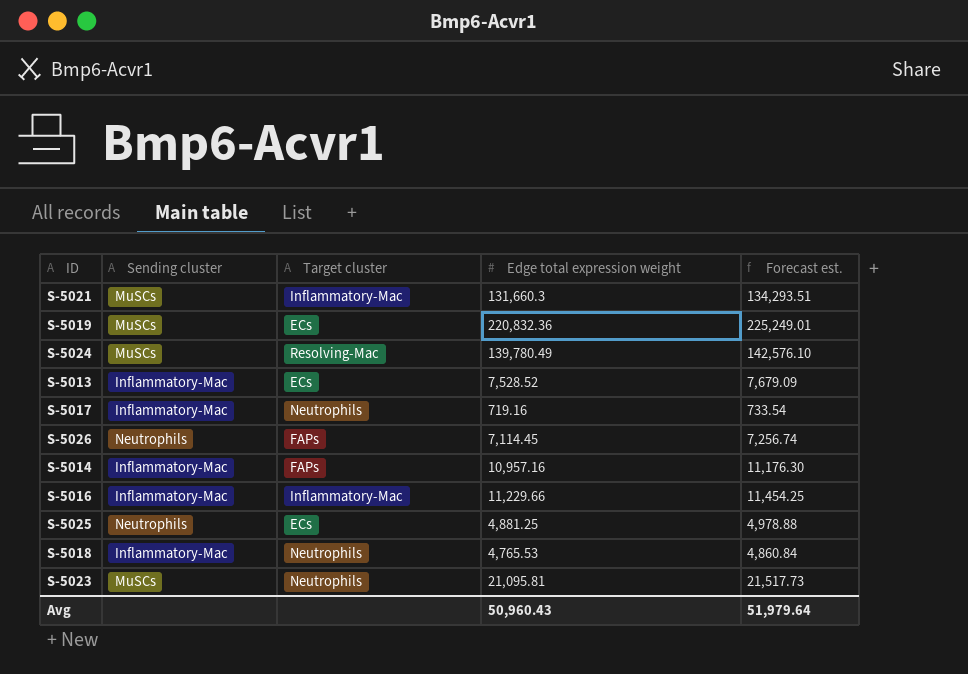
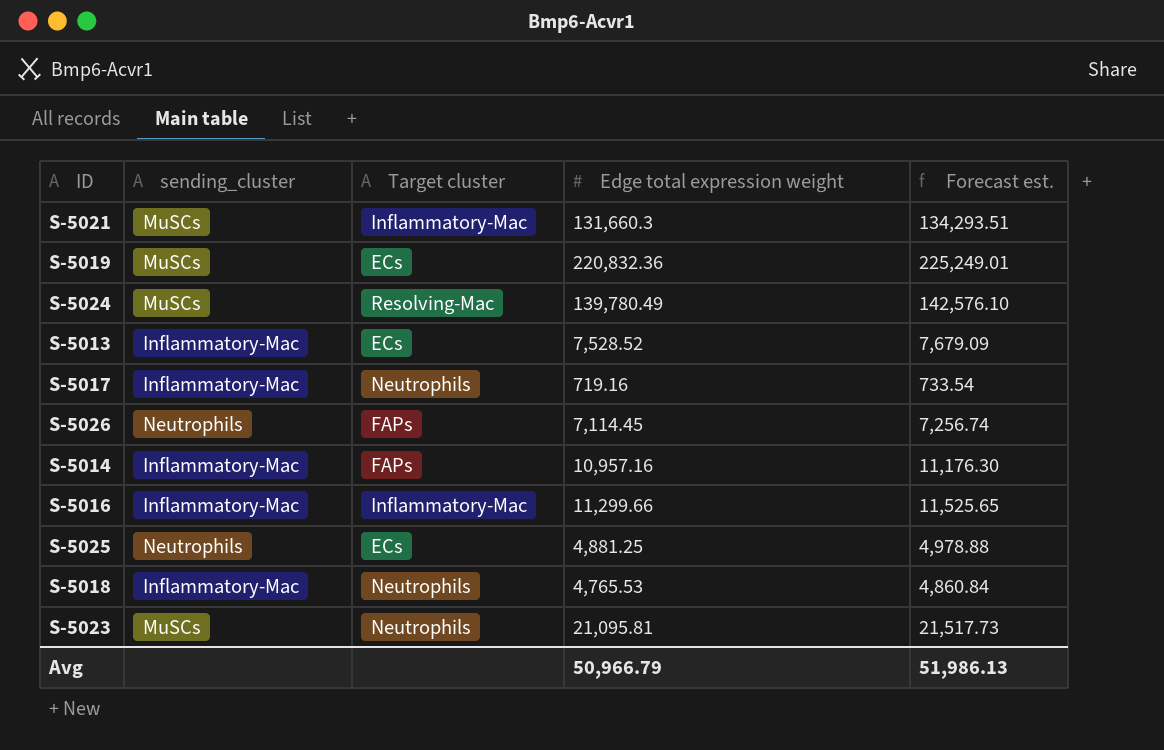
column name: Sending cluster -> sending_cluster
S-5016 | Edge total expression weight: 11,229.66 -> 11,299.66
S-5016 | Forecast est.: 11,454.25 -> 11,525.65
Avg | Edge total expression weight: 50,960.43 -> 50,966.79
Avg | Forecast est.: 51,979.64 -> 51,986.13

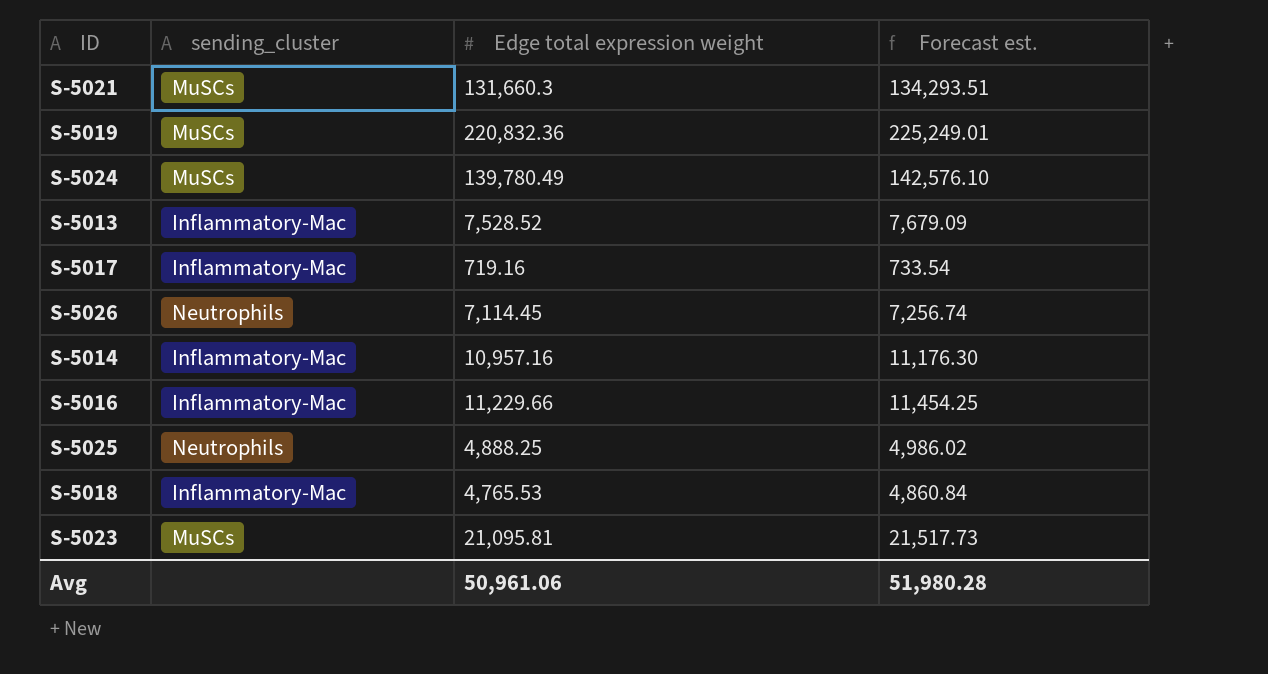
column Target cluster | position: 3 -> none
S-5016 | Edge total expression weight: 11,299.66 -> 11,229.66
S-5016 | Forecast est.: 11,525.65 -> 11,454.25
S-5025 | Edge total expression weight: 4,881.25 -> 4,888.25
S-5025 | Forecast est.: 4,978.88 -> 4,986.02
Avg | Edge total expression weight: 50,966.79 -> 50,961.06
Avg | Forecast est.: 51,986.13 -> 51,980.28

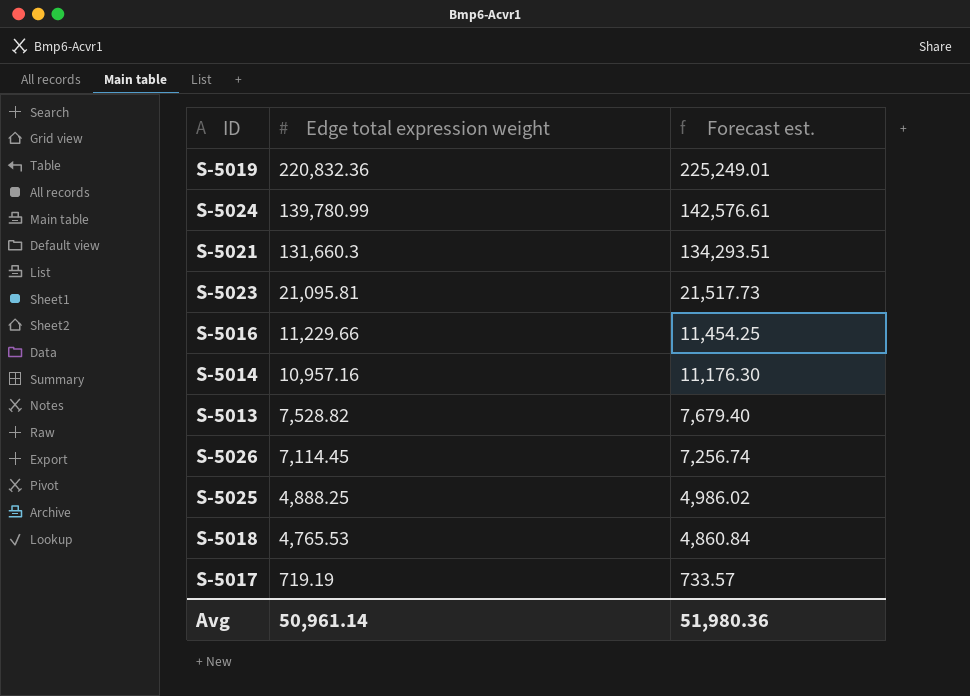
row order: none -> Edge total expression weight descending
column sending_cluster | position: 2 -> none
S-5024 | Edge total expression weight: 139,780.49 -> 139,780.99
S-5024 | Forecast est.: 142,576.10 -> 142,576.61
S-5013 | Edge total expression weight: 7,528.52 -> 7,528.82
S-5013 | Forecast est.: 7,679.09 -> 7,679.40
S-5017 | Edge total expression weight: 719.16 -> 719.19
S-5017 | Forecast est.: 733.54 -> 733.57
Avg | Edge total expression weight: 50,961.06 -> 50,961.14
Avg | Forecast est.: 51,980.28 -> 51,980.36

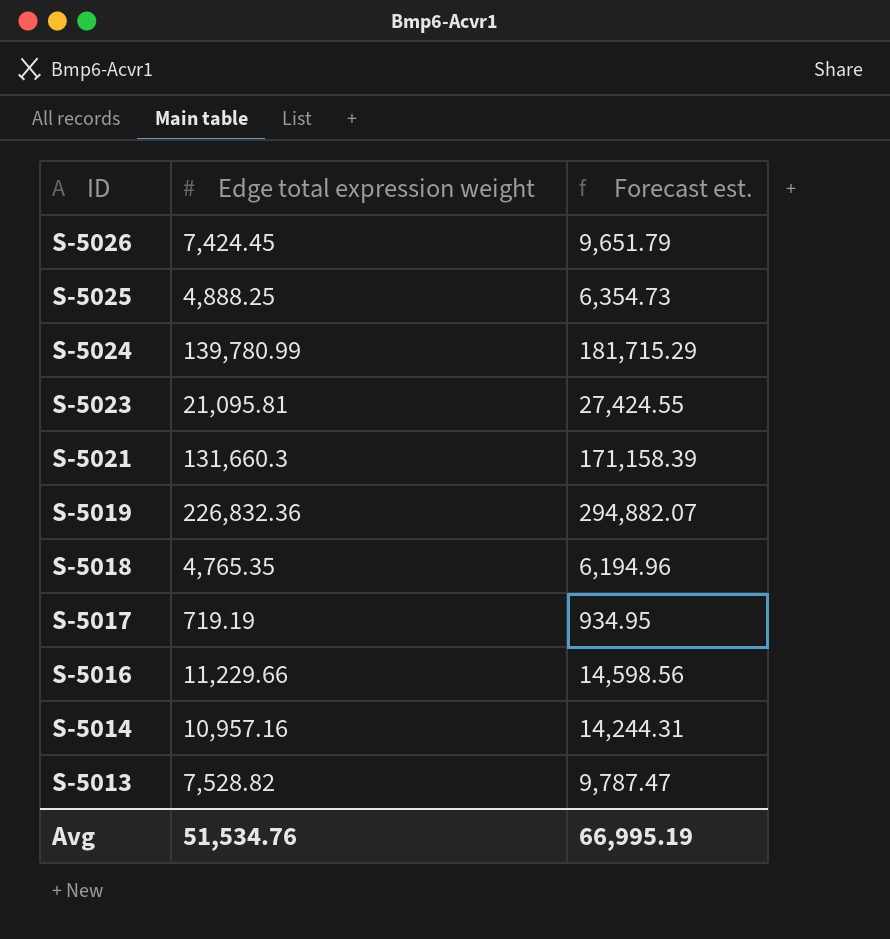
row order: Edge total expression weight descending -> ID descending
column Forecast est. | formula: [Edge total expression weight] * 1.02 -> [Edge total expression weight] * 1.3
S-5026 | Edge total expression weight: 7,114.45 -> 7,424.45
S-5019 | Edge total expression weight: 220,832.36 -> 226,832.36
S-5018 | Edge total expression weight: 4,765.53 -> 4,765.35
Avg | Edge total expression weight: 50,961.14 -> 51,534.76
Avg | Forecast est.: 51,980.36 -> 66,995.19

